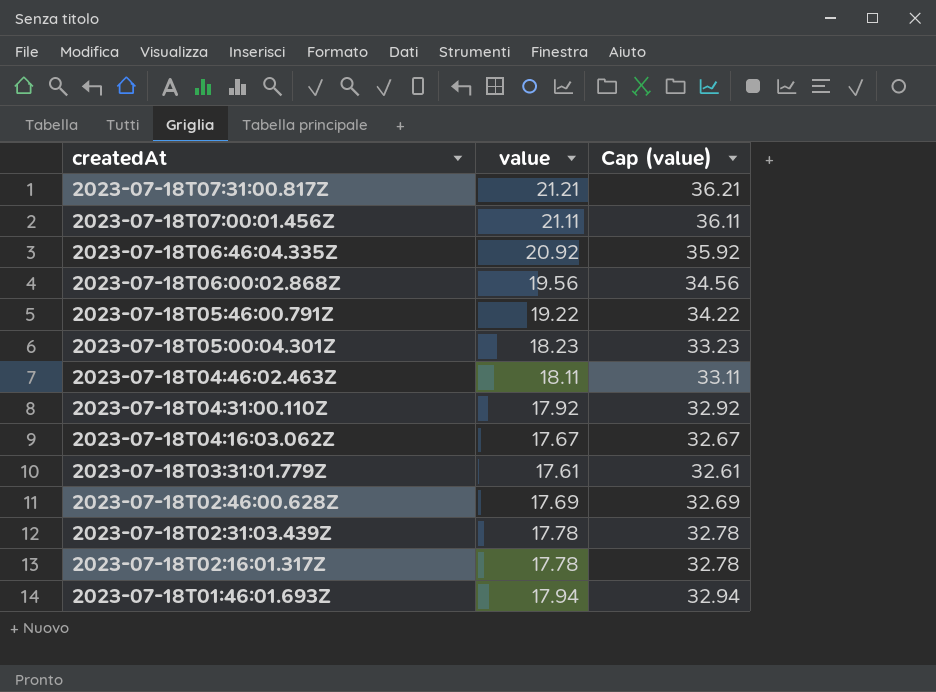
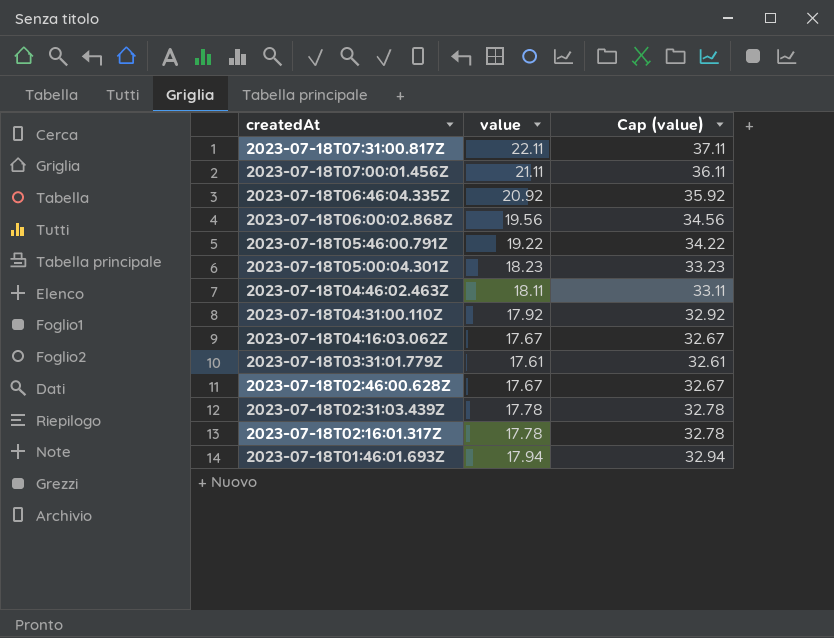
2023-07-18T07:31:00.817Z | value: 21.21 -> 22.11
2023-07-18T07:31:00.817Z | Cap (value): 36.21 -> 37.11
2023-07-18T02:46:00.628Z | value: 17.69 -> 17.67
2023-07-18T02:46:00.628Z | Cap (value): 32.69 -> 32.67

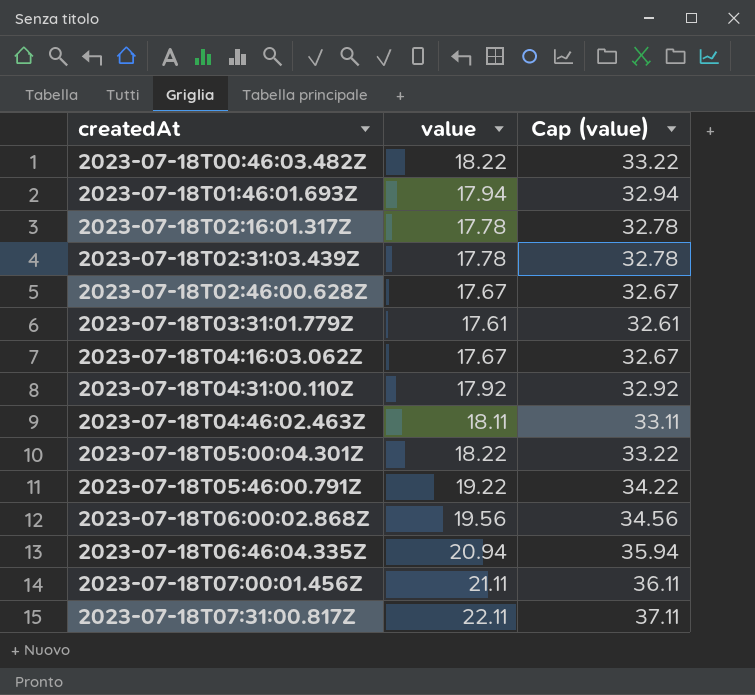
row order: createdAt descending -> createdAt ascending
row 2023-07-18T00:46:03.482Z: none -> 18.22 | 33.22
2023-07-18T05:00:04.301Z | value: 18.23 -> 18.22
2023-07-18T05:00:04.301Z | Cap (value): 33.23 -> 33.22
2023-07-18T06:46:04.335Z | value: 20.92 -> 20.94
2023-07-18T06:46:04.335Z | Cap (value): 35.92 -> 35.94

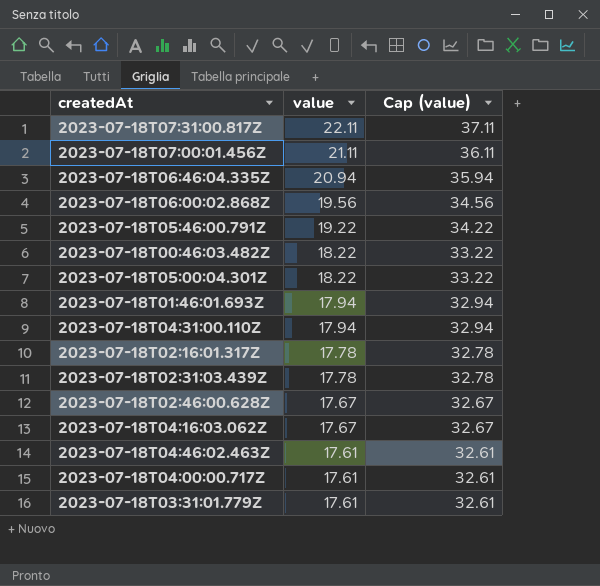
row order: createdAt ascending -> value descending
2023-07-18T04:31:00.110Z | value: 17.92 -> 17.94
2023-07-18T04:31:00.110Z | Cap (value): 32.92 -> 32.94
2023-07-18T04:46:02.463Z | value: 18.11 -> 17.61
2023-07-18T04:46:02.463Z | Cap (value): 33.11 -> 32.61
row 2023-07-18T04:00:00.717Z: none -> 17.61 | 32.61

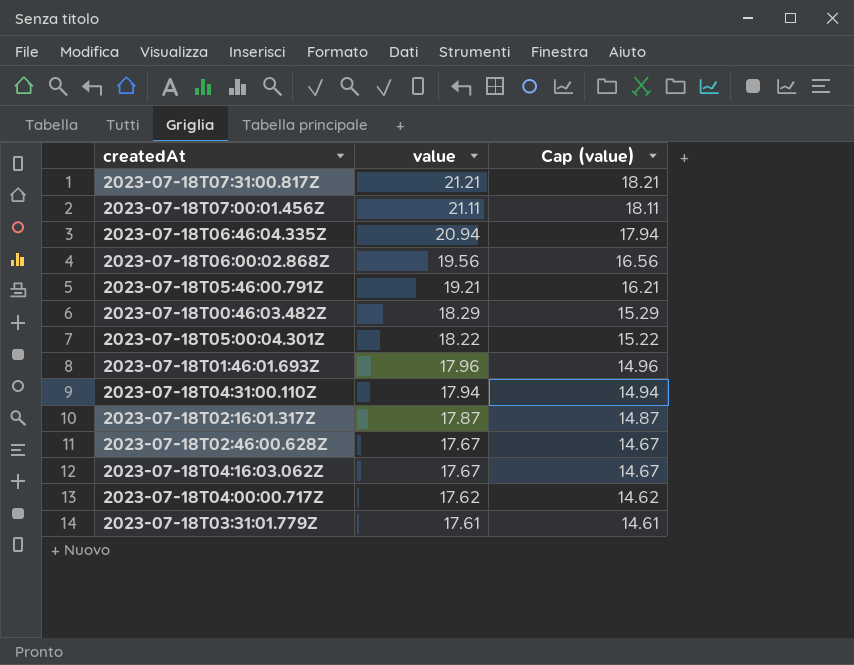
column Cap (value) | formula: [value] + 15 -> [value] - 3
row 2023-07-18T02:31:03.439Z: 17.78 | 32.78 -> none
row 2023-07-18T04:46:02.463Z: 17.61 | 32.61 -> none
2023-07-18T07:31:00.817Z | value: 22.11 -> 21.21
2023-07-18T05:46:00.791Z | value: 19.22 -> 19.21
2023-07-18T00:46:03.482Z | value: 18.22 -> 18.29
2023-07-18T01:46:01.693Z | value: 17.94 -> 17.96
2023-07-18T02:16:01.317Z | value: 17.78 -> 17.87
2023-07-18T04:00:00.717Z | value: 17.61 -> 17.62

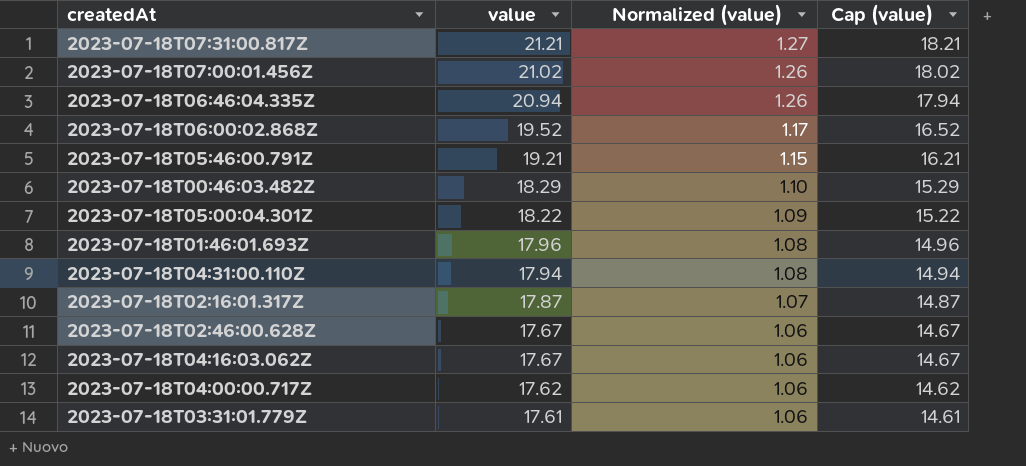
column Normalized (value) | formula: none -> [value] * 0.06
2023-07-18T07:00:01.456Z | value: 21.11 -> 21.02
2023-07-18T07:00:01.456Z | Cap (value): 18.11 -> 18.02
2023-07-18T06:00:02.868Z | value: 19.56 -> 19.52
2023-07-18T06:00:02.868Z | Cap (value): 16.56 -> 16.52

